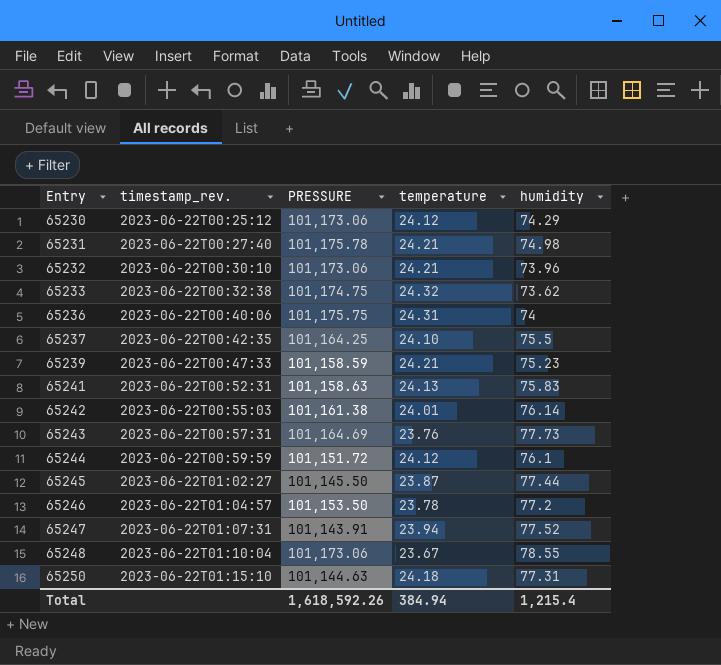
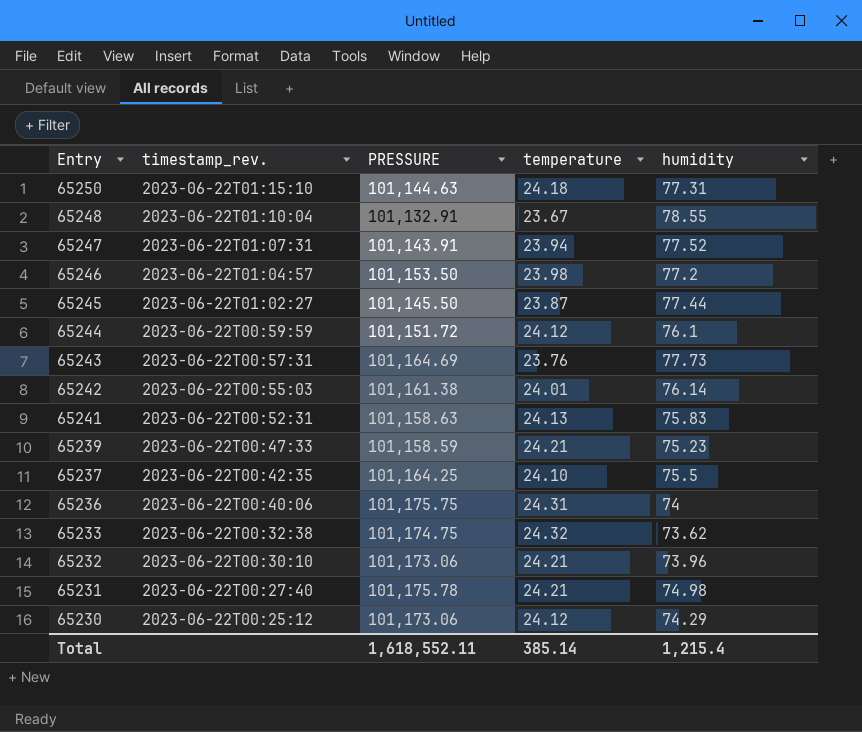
row order: Entry ascending -> Entry descending
65248 | PRESSURE: 101,173.06 -> 101,132.91
65246 | temperature: 23.78 -> 23.98
Total | PRESSURE: 1,618,592.26 -> 1,618,552.11
Total | temperature: 384.94 -> 385.14

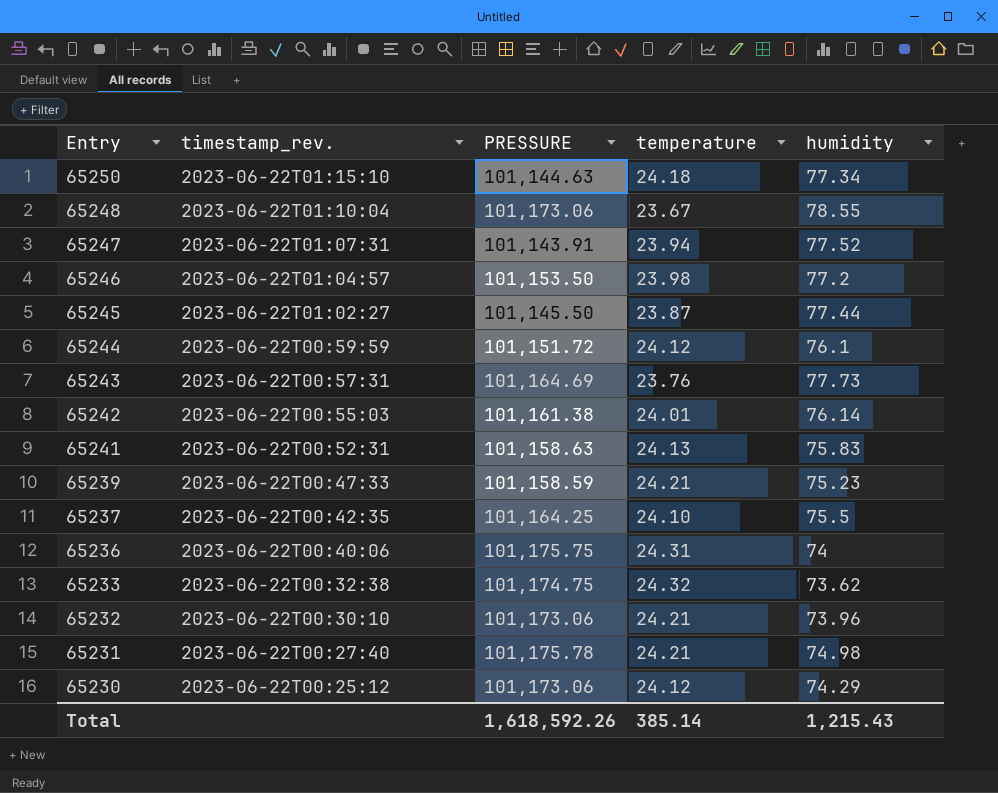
65250 | humidity: 77.31 -> 77.34
65248 | PRESSURE: 101,132.91 -> 101,173.06
Total | PRESSURE: 1,618,552.11 -> 1,618,592.26
Total | humidity: 1,215.4 -> 1,215.43

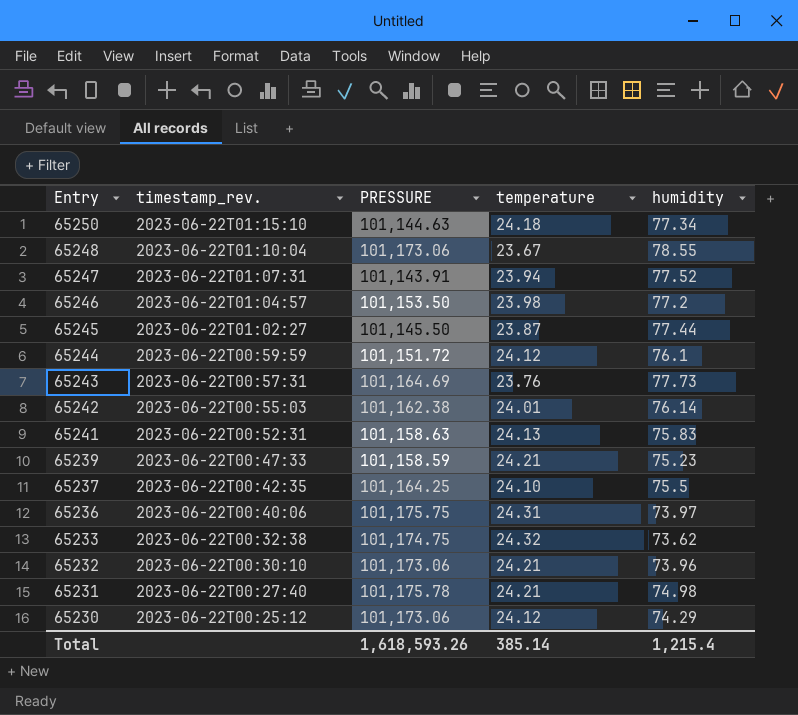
65242 | PRESSURE: 101,161.38 -> 101,162.38
65236 | humidity: 74 -> 73.97
Total | PRESSURE: 1,618,592.26 -> 1,618,593.26
Total | humidity: 1,215.43 -> 1,215.4

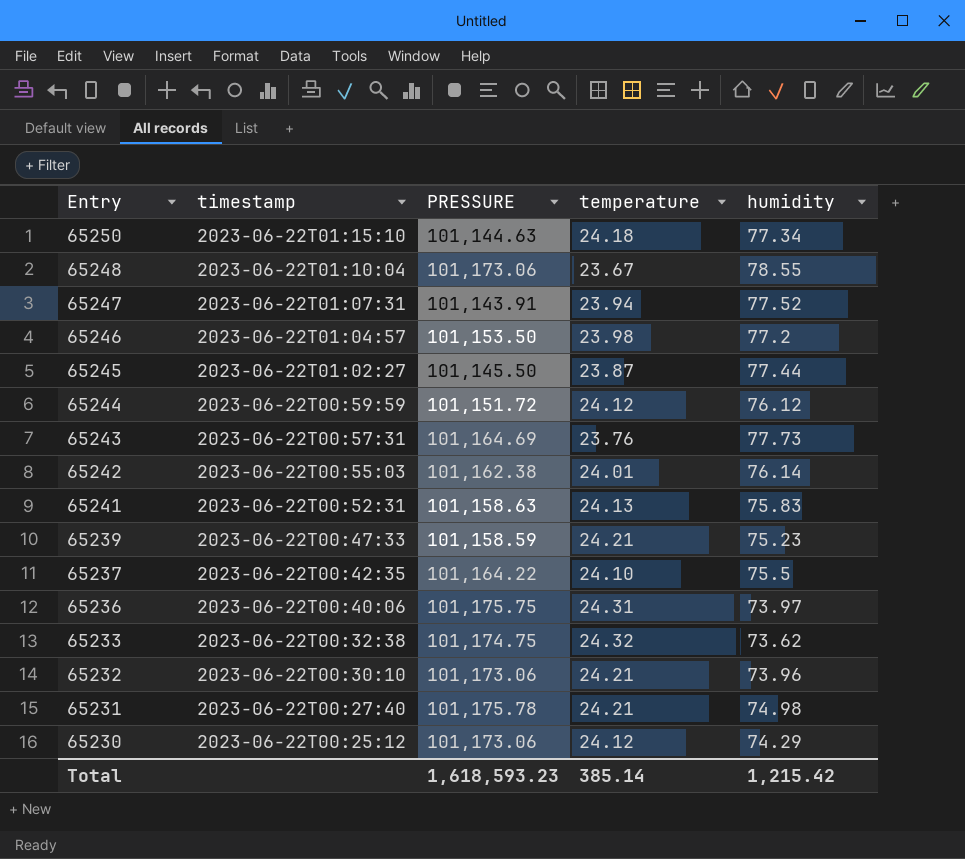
column name: timestamp_rev. -> timestamp
65244 | humidity: 76.1 -> 76.12
65237 | PRESSURE: 101,164.25 -> 101,164.22
Total | PRESSURE: 1,618,593.26 -> 1,618,593.23
Total | humidity: 1,215.4 -> 1,215.42

